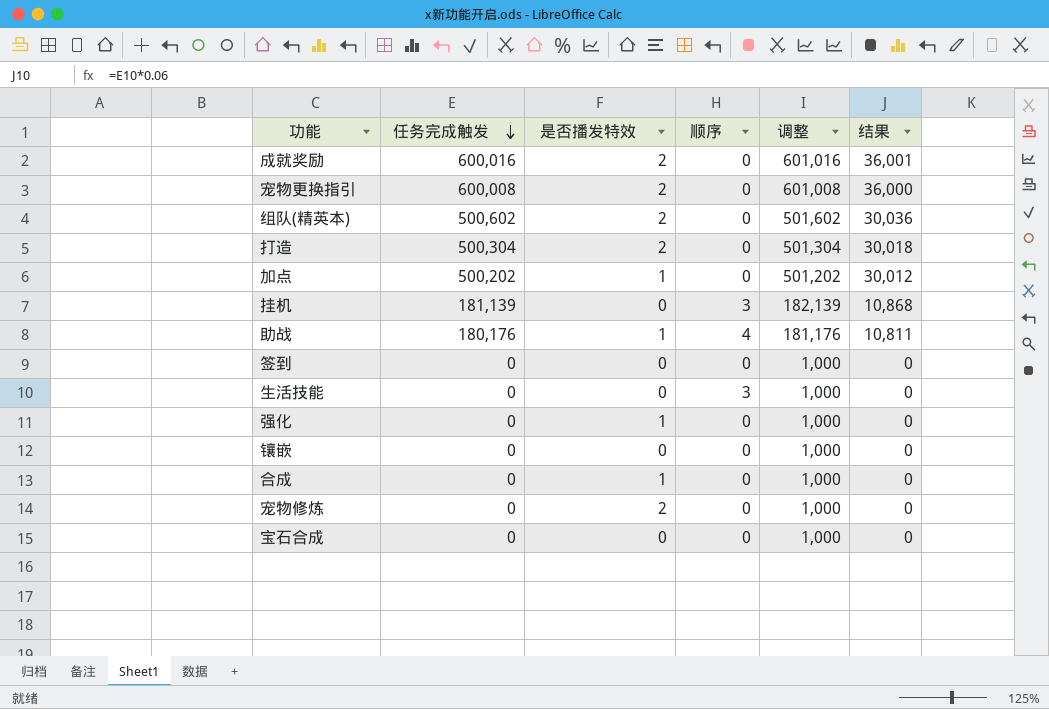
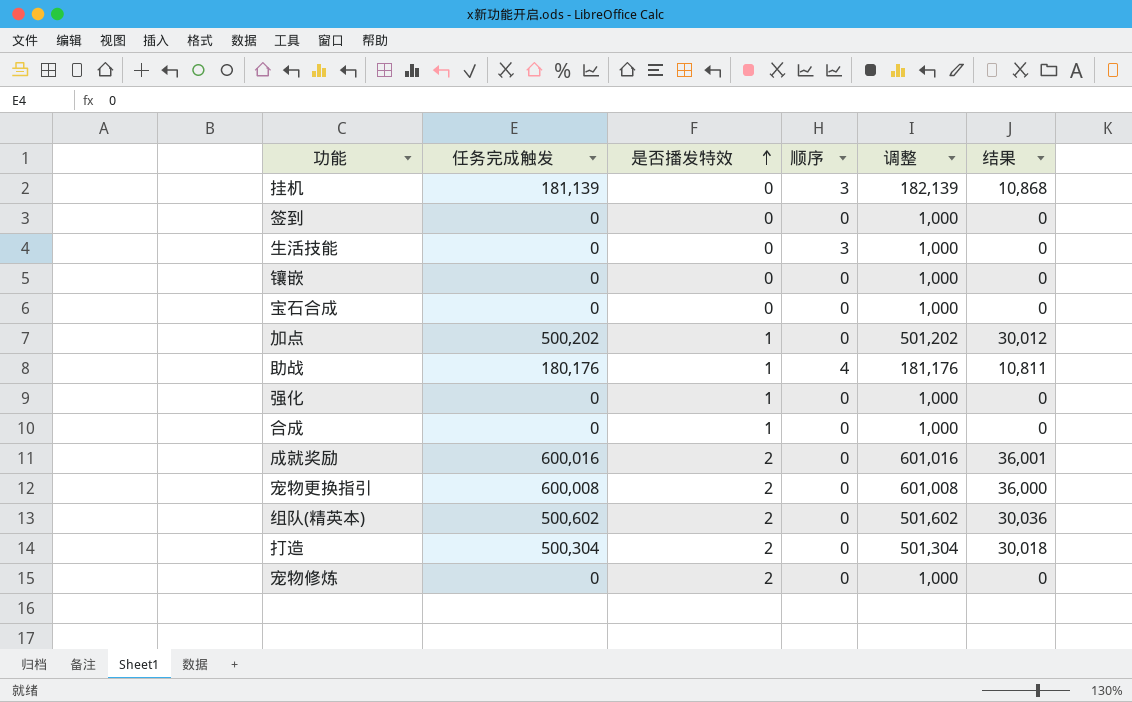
row order: 任务完成触发 descending -> 是否播发特效 ascending

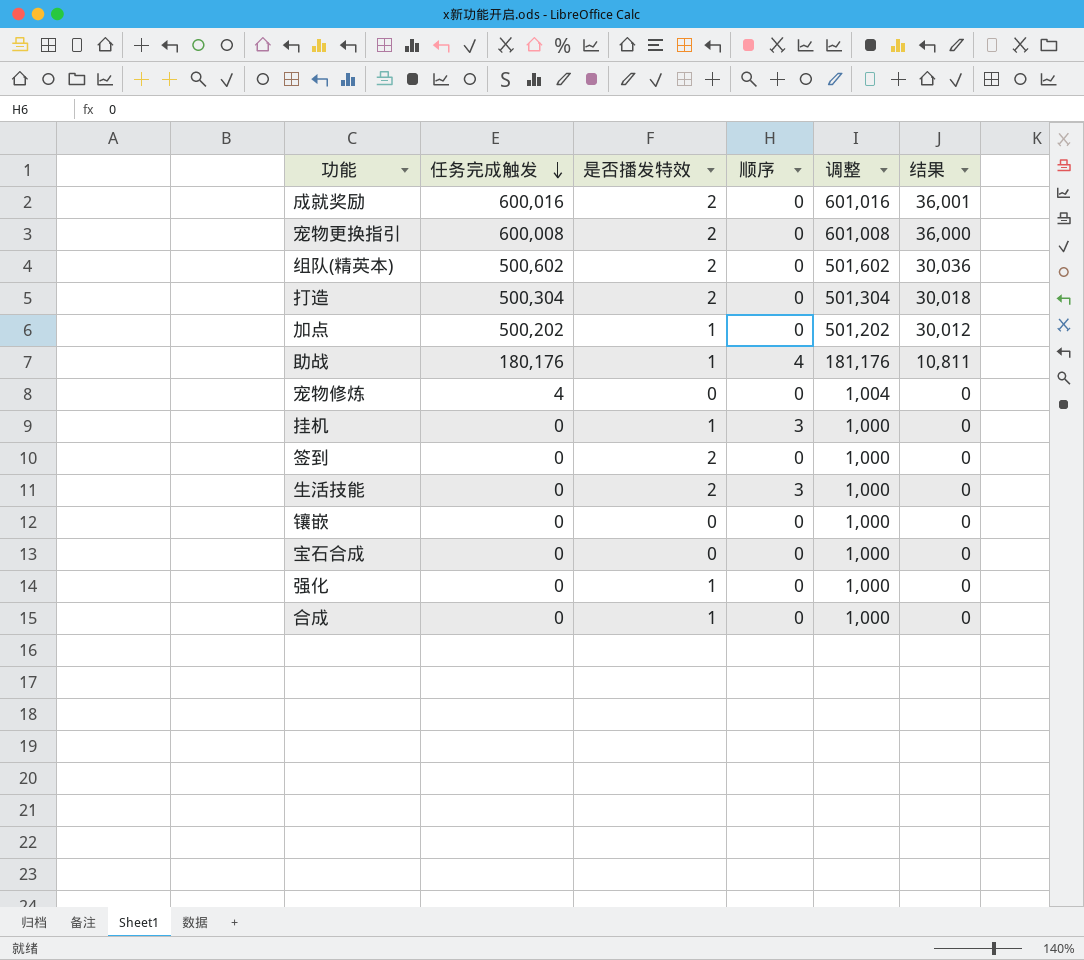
row order: 是否播发特效 ascending -> 任务完成触发 descending
宠物修炼 | 任务完成触发: 0 -> 4
宠物修炼 | 是否播发特效: 2 -> 0
宠物修炼 | 调整: 1,000 -> 1,004
挂机 | 任务完成触发: 181,139 -> 0
挂机 | 是否播发特效: 0 -> 1
挂机 | 调整: 182,139 -> 1,000
挂机 | 结果: 10,868 -> 0
签到 | 是否播发特效: 0 -> 2
生活技能 | 是否播发特效: 0 -> 2

